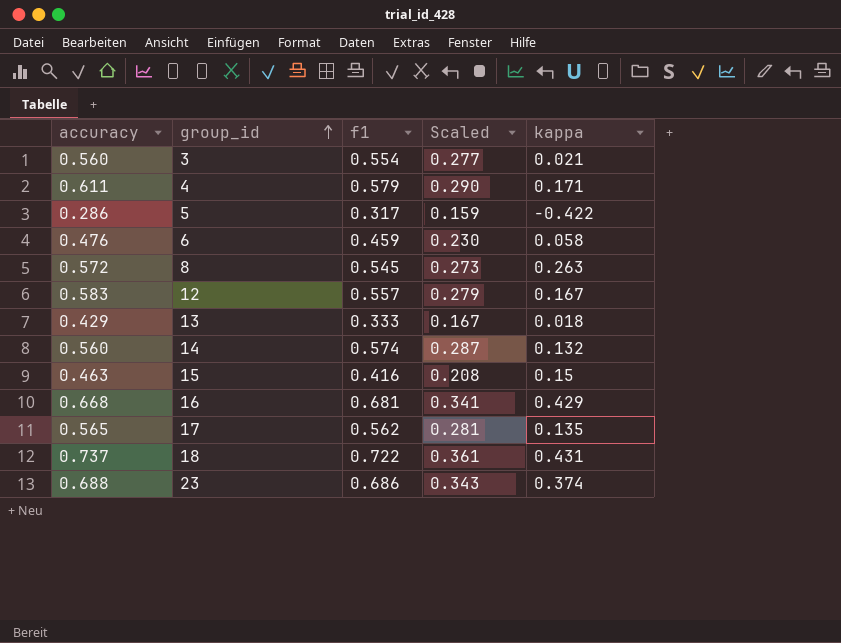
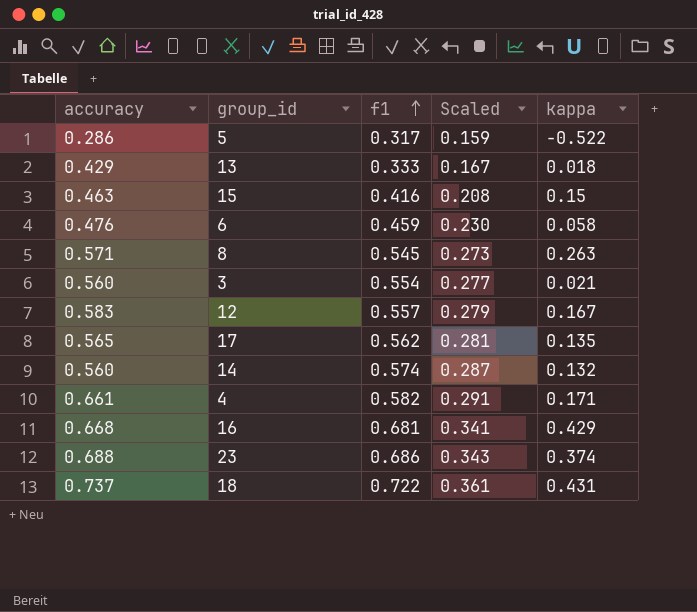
row order: group_id ascending -> f1 ascending
5 | kappa: -0.422 -> -0.522
8 | accuracy: 0.572 -> 0.571
4 | accuracy: 0.611 -> 0.661
4 | f1: 0.579 -> 0.582
4 | Scaled: 0.290 -> 0.291

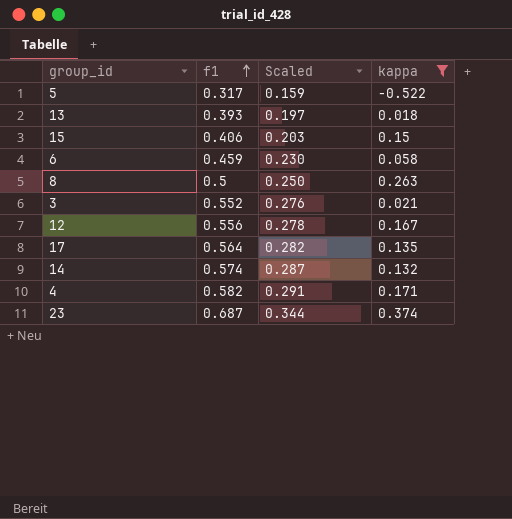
filter: none -> kappa <= 0.374
column accuracy | position: 1 -> none
13 | f1: 0.333 -> 0.393
13 | Scaled: 0.167 -> 0.197
15 | f1: 0.416 -> 0.406
15 | Scaled: 0.208 -> 0.203
8 | f1: 0.545 -> 0.5
8 | Scaled: 0.273 -> 0.250
3 | f1: 0.554 -> 0.552
3 | Scaled: 0.277 -> 0.276
12 | f1: 0.557 -> 0.556
12 | Scaled: 0.279 -> 0.278
17 | f1: 0.562 -> 0.564
17 | Scaled: 0.281 -> 0.282
23 | f1: 0.686 -> 0.687
23 | Scaled: 0.343 -> 0.344

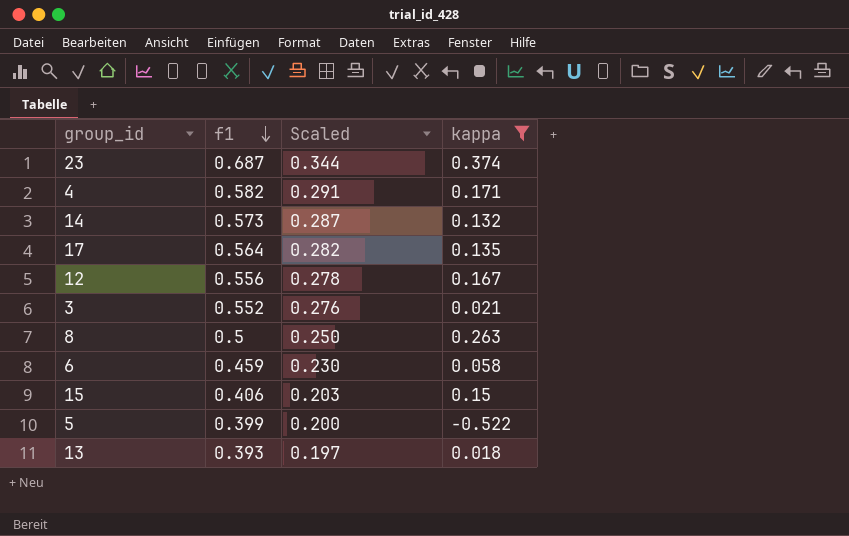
row order: f1 ascending -> f1 descending
14 | f1: 0.574 -> 0.573
5 | f1: 0.317 -> 0.399
5 | Scaled: 0.159 -> 0.200

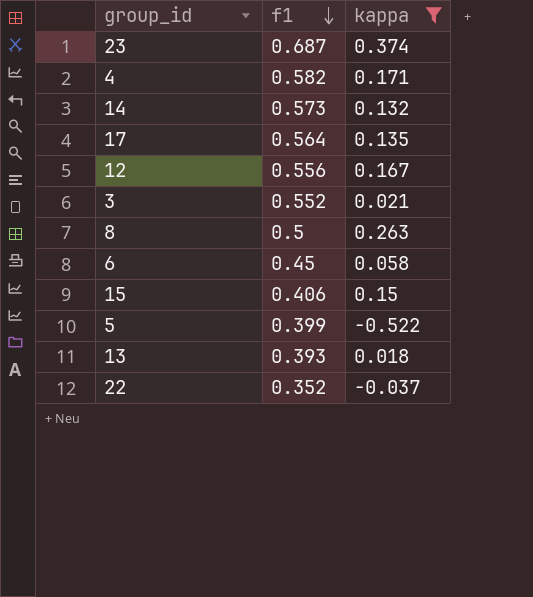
column Scaled | formula: [f1] * 0.5 -> none
6 | f1: 0.459 -> 0.45
row 22: none -> 0.352 | -0.037

